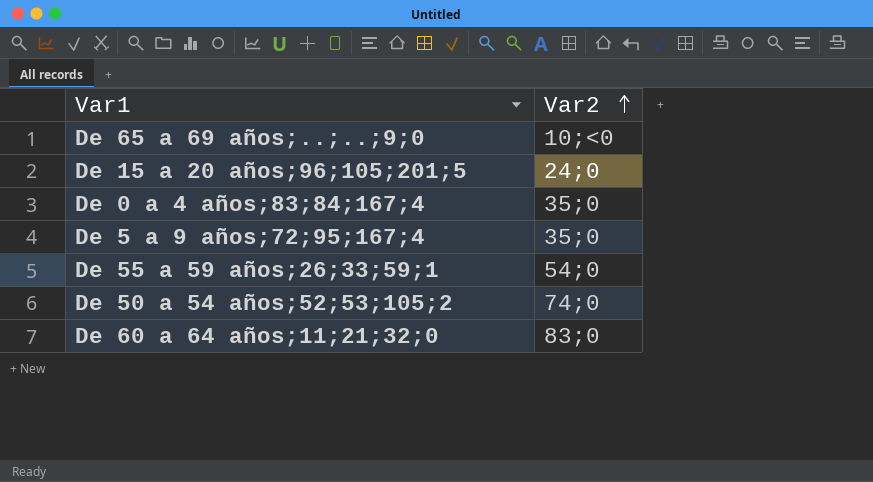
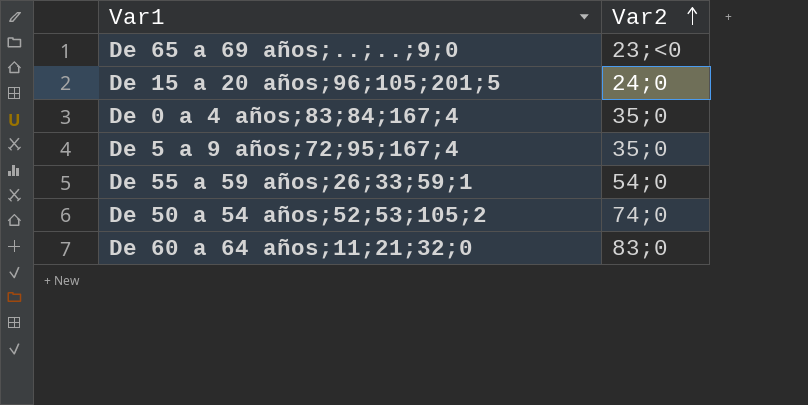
De 65 a 69 años;..;..;9;0 | Var2: 10;<0 -> 23;<0

